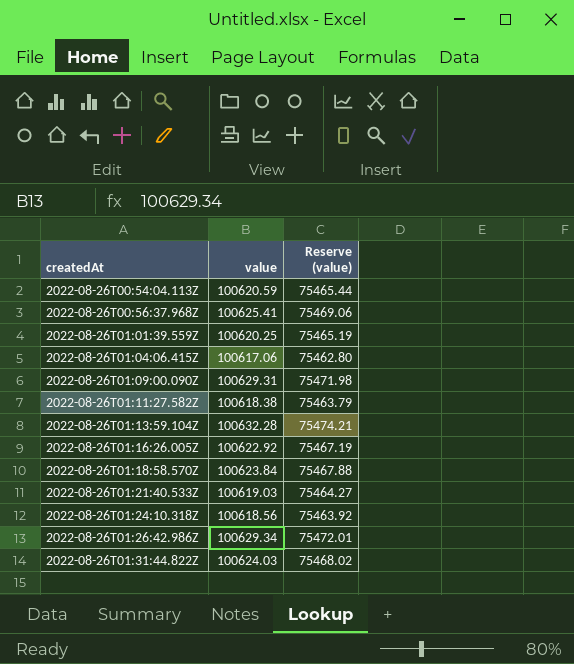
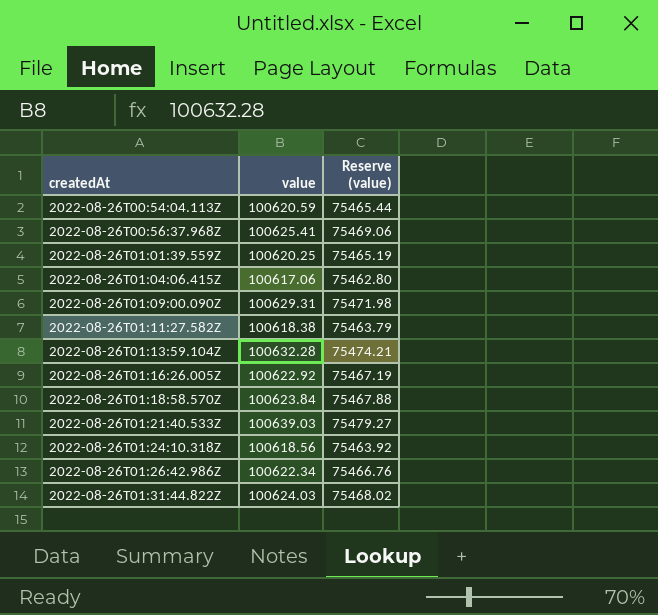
2022-08-26T01:21:40.533Z | value: 100619.03 -> 100639.03
2022-08-26T01:21:40.533Z | Reserve (value): 75464.27 -> 75479.27
2022-08-26T01:26:42.986Z | value: 100629.34 -> 100622.34
2022-08-26T01:26:42.986Z | Reserve (value): 75472.01 -> 75466.76

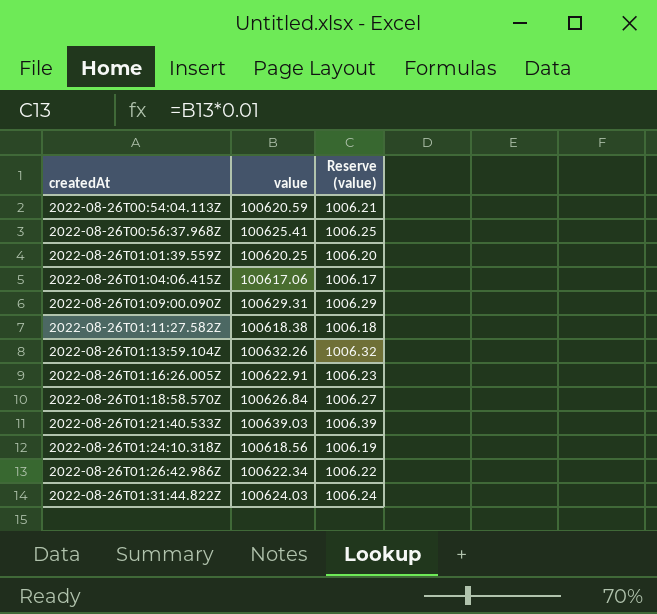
column Reserve (value) | formula: [value] * 0.75 -> [value] * 0.01
2022-08-26T01:13:59.104Z | value: 100632.28 -> 100632.26
2022-08-26T01:16:26.005Z | value: 100622.92 -> 100622.91
2022-08-26T01:18:58.570Z | value: 100623.84 -> 100626.84

